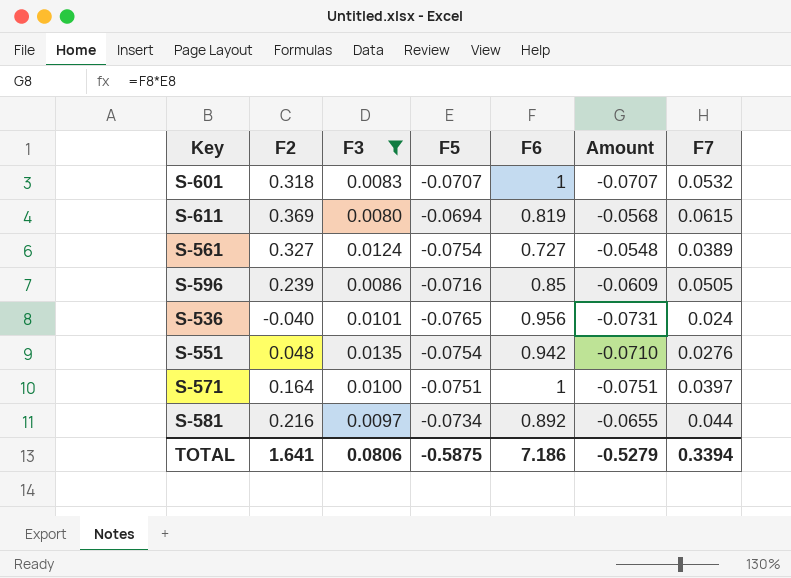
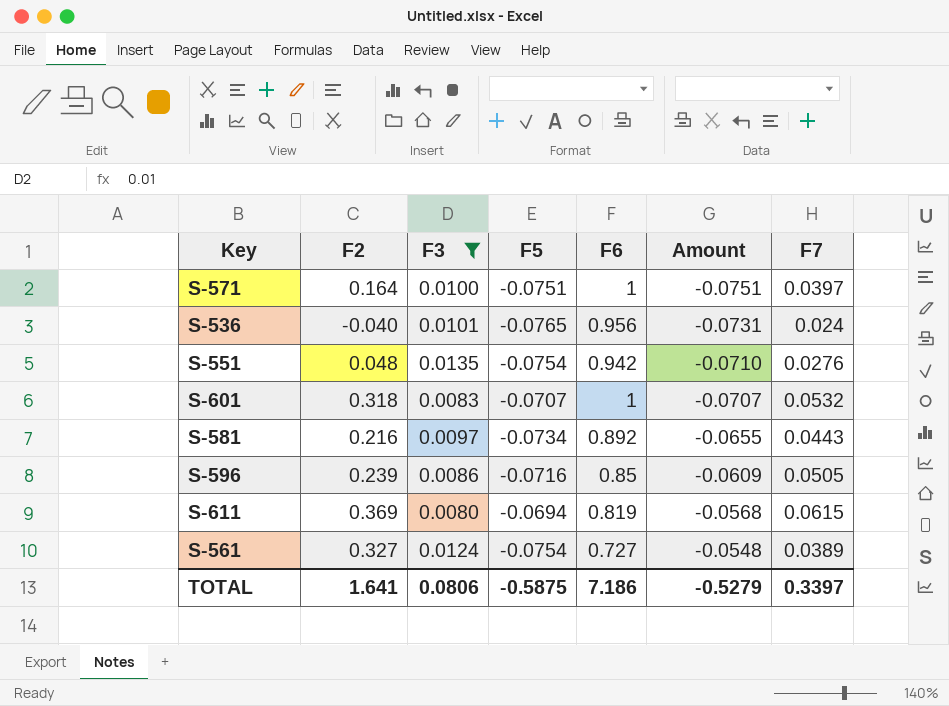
row order: none -> Amount ascending
S-581 | F7: 0.044 -> 0.0443
TOTAL | F7: 0.3394 -> 0.3397

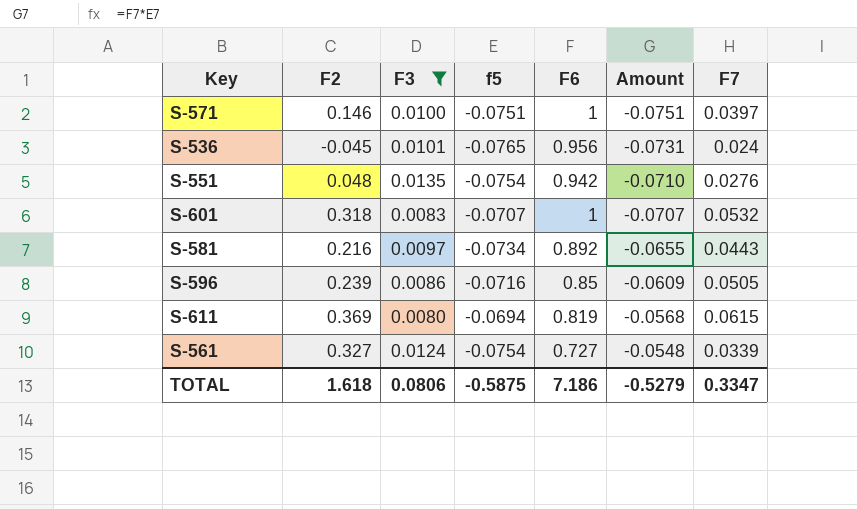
column name: F5 -> f5
S-571 | F2: 0.164 -> 0.146
S-536 | F2: -0.040 -> -0.045
S-561 | F7: 0.0389 -> 0.0339
TOTAL | F2: 1.641 -> 1.618
TOTAL | F7: 0.3397 -> 0.3347

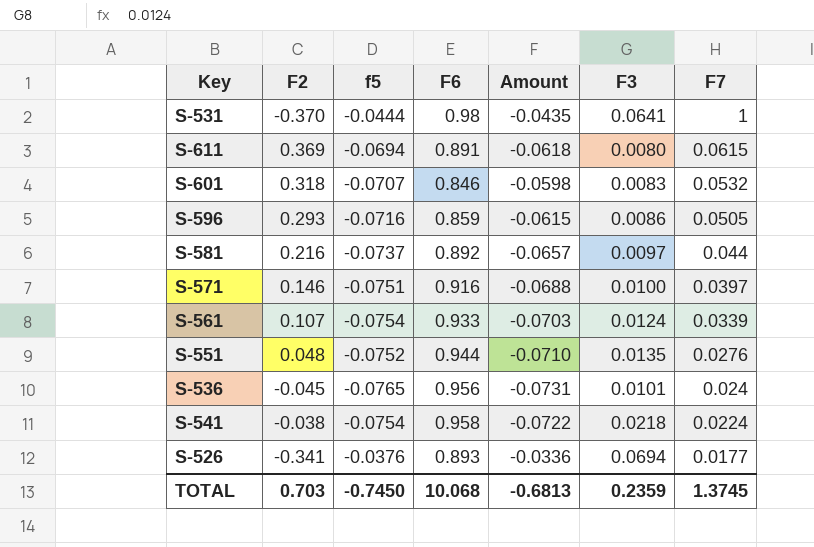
filter: F3 <= 0.0135 -> none
row order: Amount ascending -> F7 descending
column F3 | position: 3 -> 6
S-611 | F6: 0.819 -> 0.891
S-611 | Amount: -0.0568 -> -0.0618
S-601 | F6: 1 -> 0.846
S-601 | Amount: -0.0707 -> -0.0598
S-596 | F2: 0.239 -> 0.293
S-596 | F6: 0.85 -> 0.859
S-596 | Amount: -0.0609 -> -0.0615
S-581 | f5: -0.0734 -> -0.0737
S-581 | Amount: -0.0655 -> -0.0657
S-581 | F7: 0.0443 -> 0.044
S-571 | F6: 1 -> 0.916
S-571 | Amount: -0.0751 -> -0.0688
S-561 | F2: 0.327 -> 0.107
S-561 | F6: 0.727 -> 0.933
S-561 | Amount: -0.0548 -> -0.0703
S-551 | f5: -0.0754 -> -0.0752
S-551 | F6: 0.942 -> 0.944
TOTAL | F2: 1.618 -> 0.703
TOTAL | f5: -0.5875 -> -0.7450
TOTAL | F6: 7.186 -> 10.068
TOTAL | Amount: -0.5279 -> -0.6813
TOTAL | F3: 0.0806 -> 0.2359
TOTAL | F7: 0.3347 -> 1.3745

